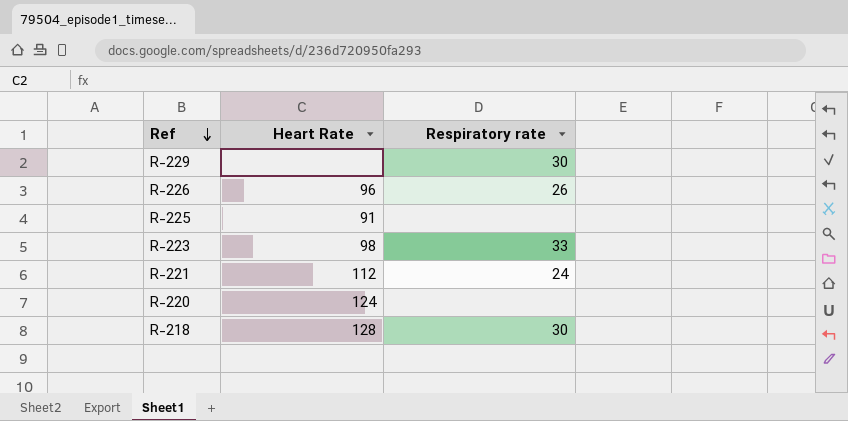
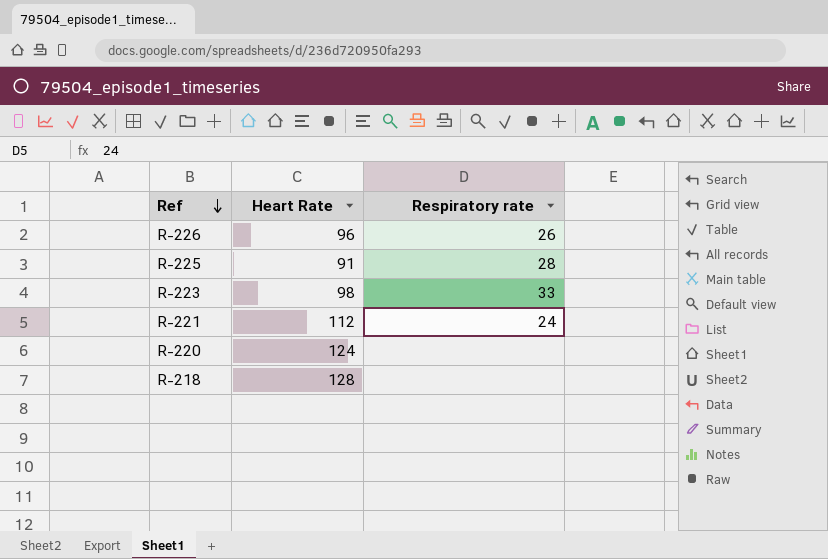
row R-229: none | 30 -> none
R-225 | Respiratory rate: none -> 28
R-218 | Respiratory rate: 30 -> none

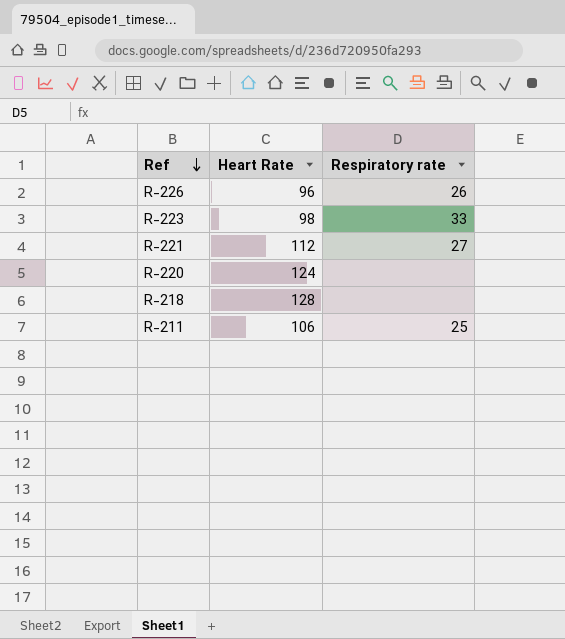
row R-225: 91 | 28 -> none
R-221 | Respiratory rate: 24 -> 27
row R-211: none -> 106 | 25

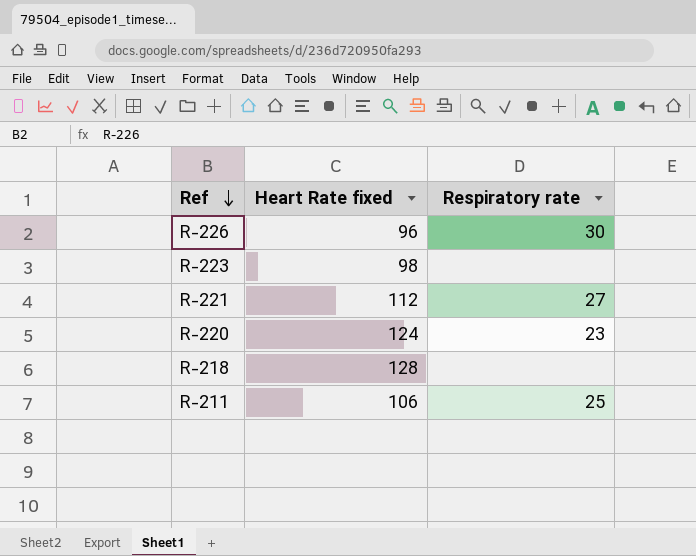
column name: Heart Rate -> Heart Rate fixed
R-226 | Respiratory rate: 26 -> 30
R-223 | Respiratory rate: 33 -> none
R-220 | Respiratory rate: none -> 23

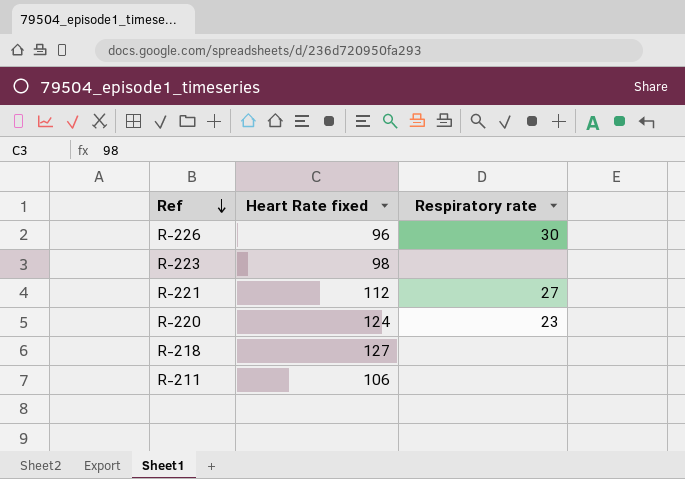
R-218 | Heart Rate fixed: 128 -> 127
R-211 | Respiratory rate: 25 -> none

